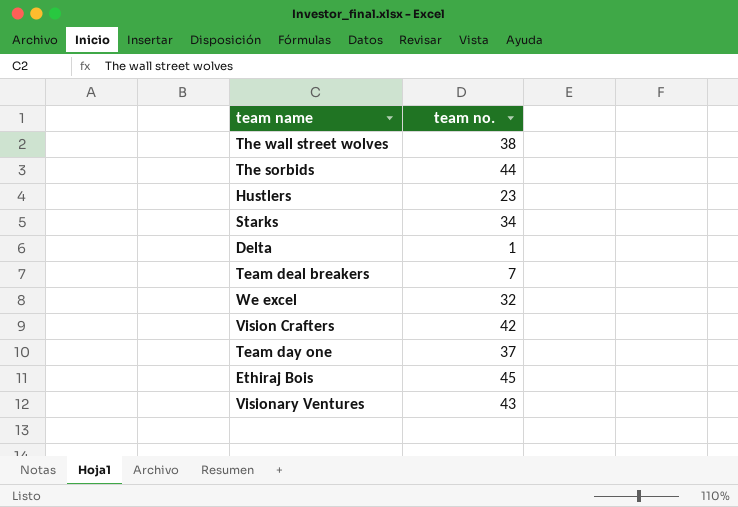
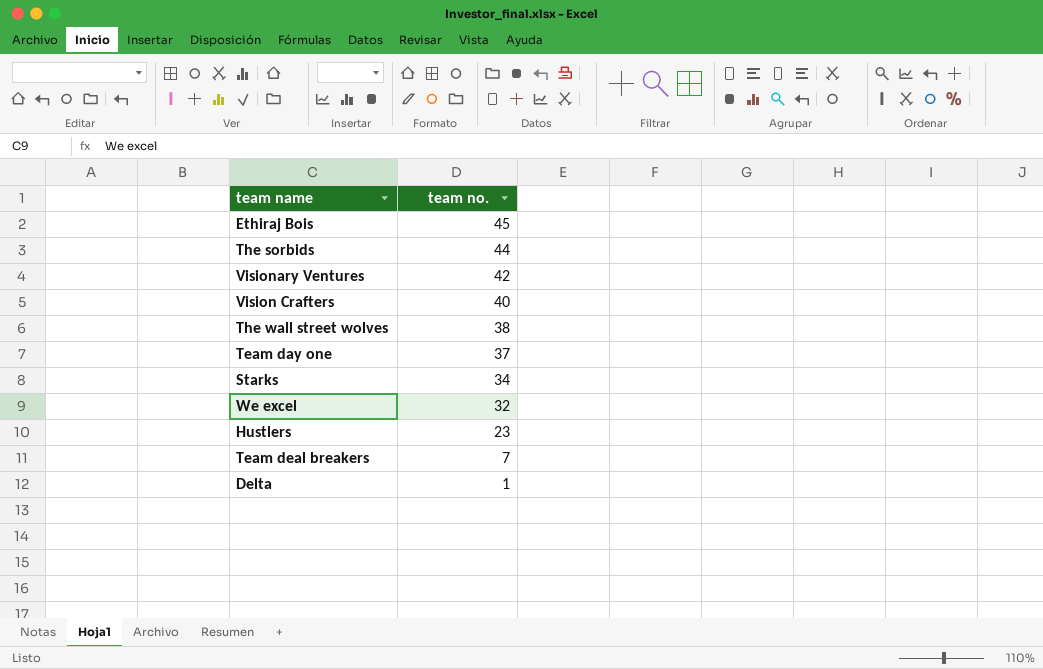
row order: none -> team no. descending
Visionary Ventures | team no.: 43 -> 42
Vision Crafters | team no.: 42 -> 40

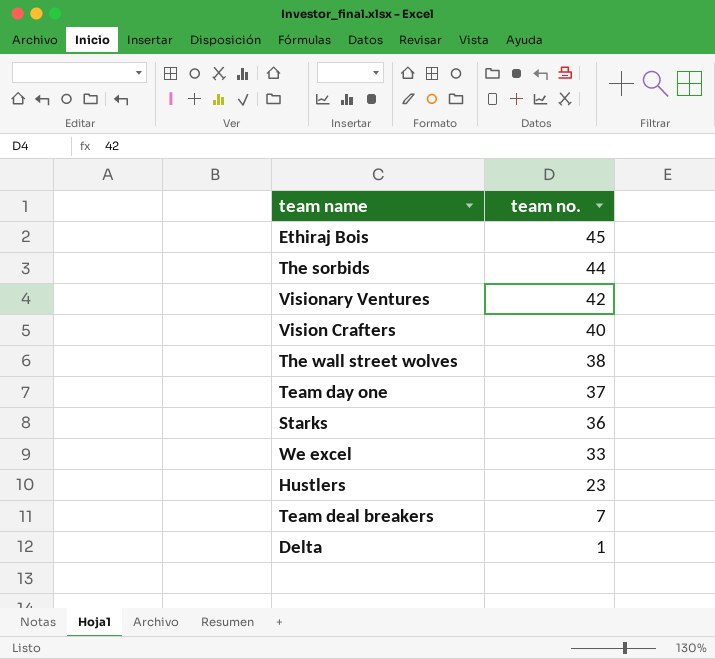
Starks | team no.: 34 -> 36
We excel | team no.: 32 -> 33

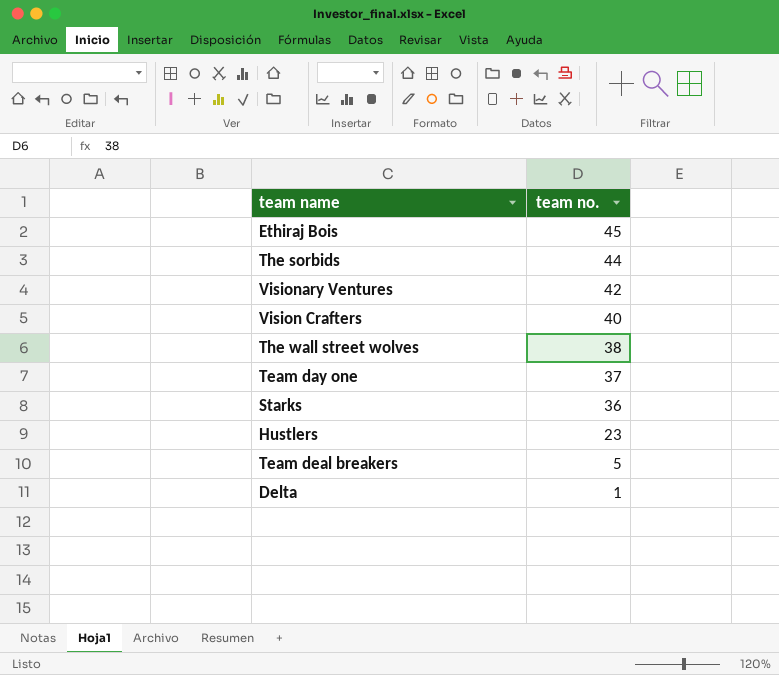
row We excel: 33 -> none
Team deal breakers | team no.: 7 -> 5

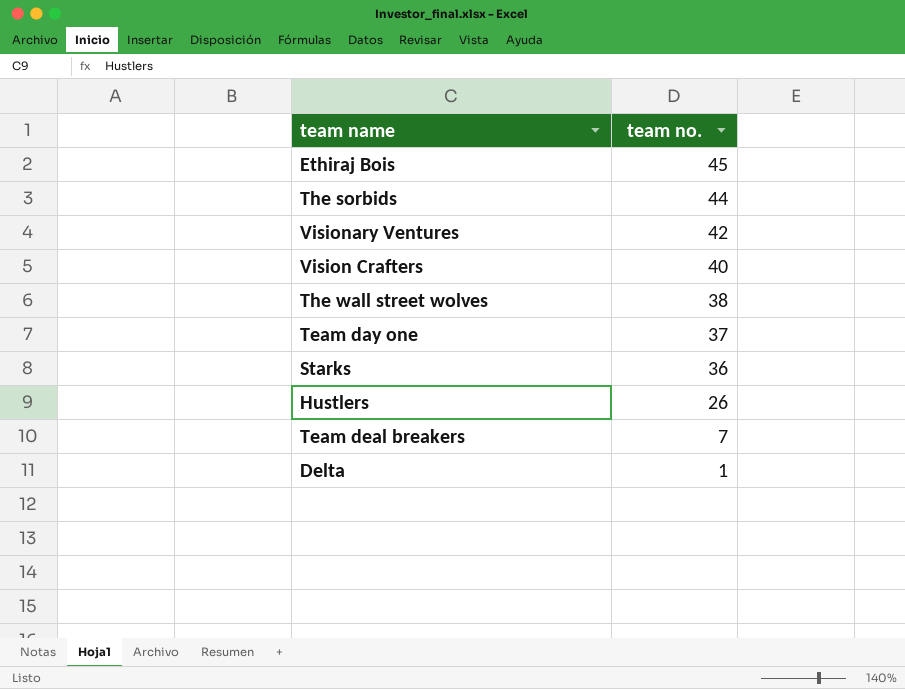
Hustlers | team no.: 23 -> 26
Team deal breakers | team no.: 5 -> 7

